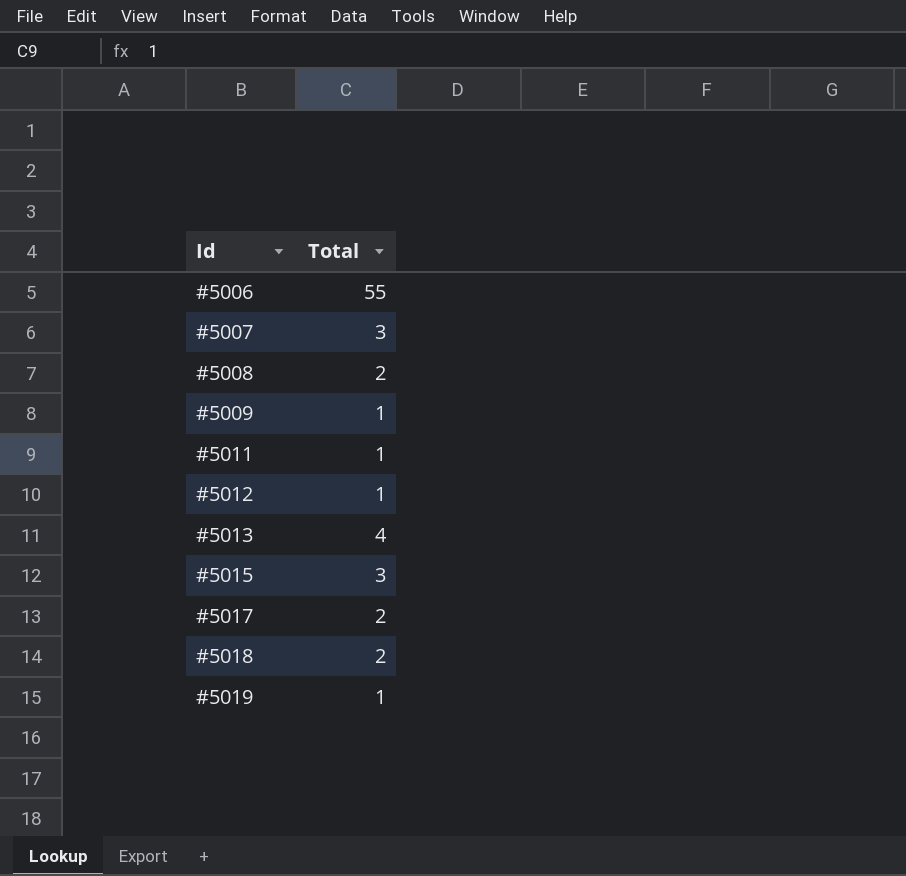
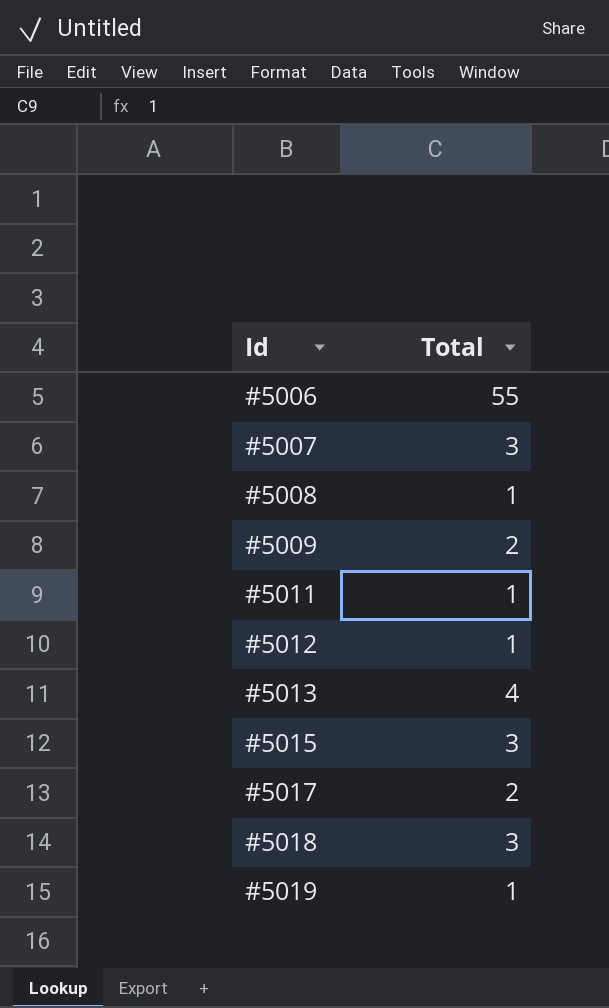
#5008 | Total: 2 -> 1
#5009 | Total: 1 -> 2
#5018 | Total: 2 -> 3

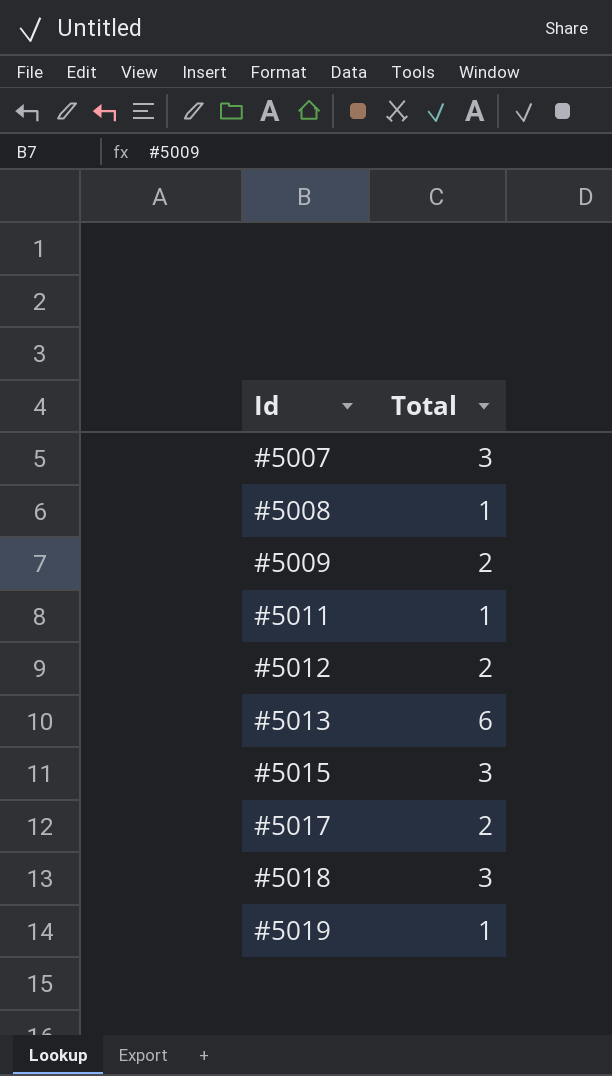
row #5006: 55 -> none
#5012 | Total: 1 -> 2
#5013 | Total: 4 -> 6

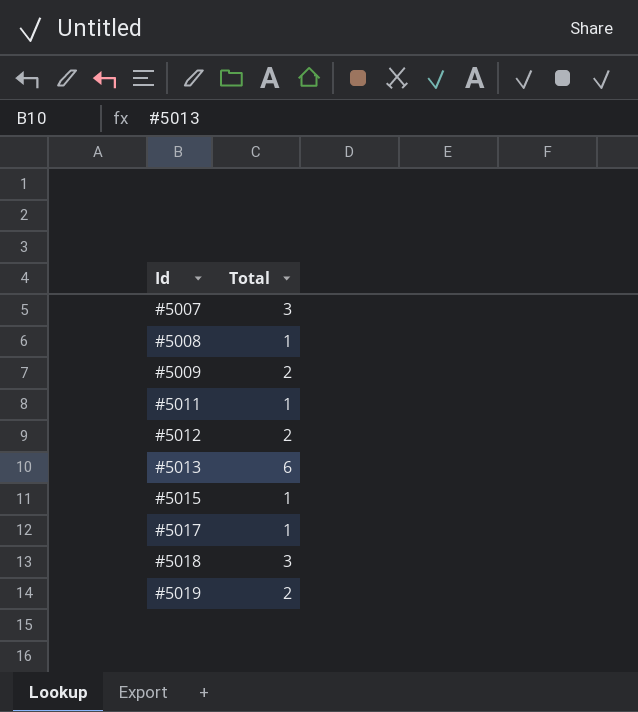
#5015 | Total: 3 -> 1
#5017 | Total: 2 -> 1
#5019 | Total: 1 -> 2

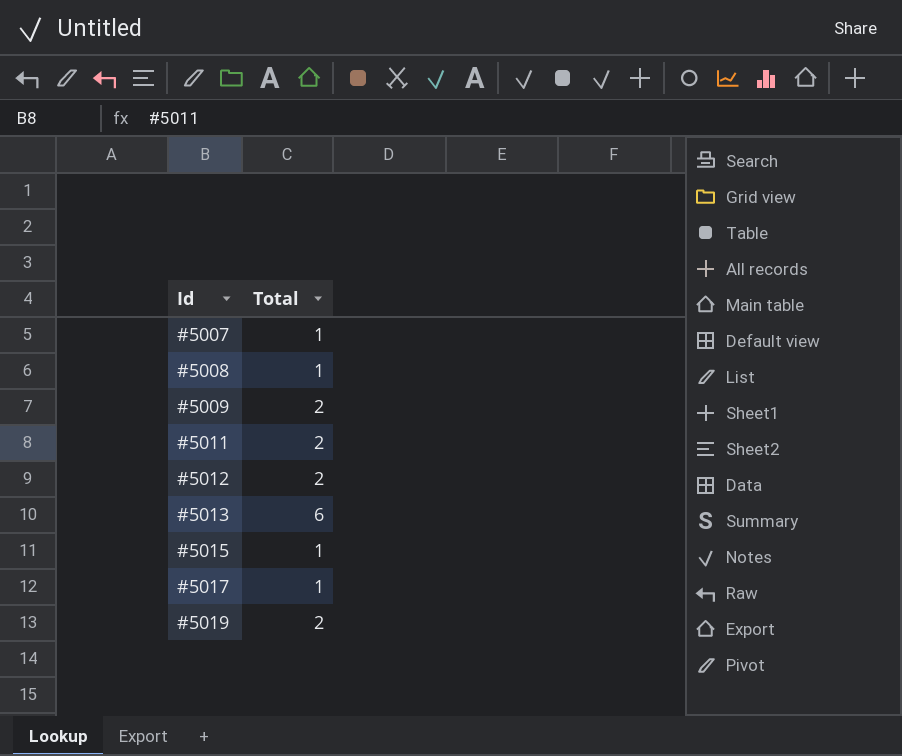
row #5018: 3 -> none
#5007 | Total: 3 -> 1
#5011 | Total: 1 -> 2

